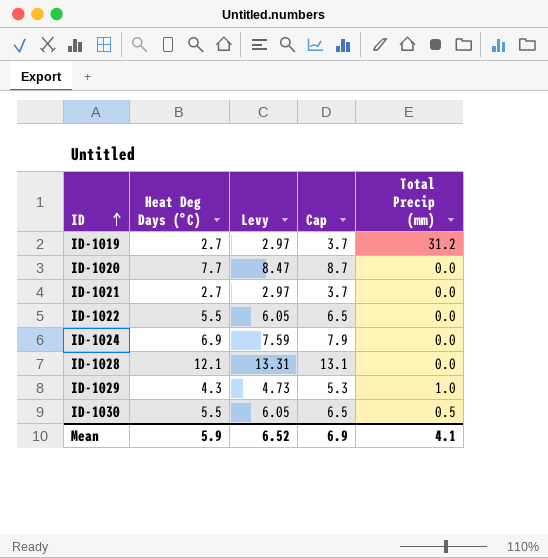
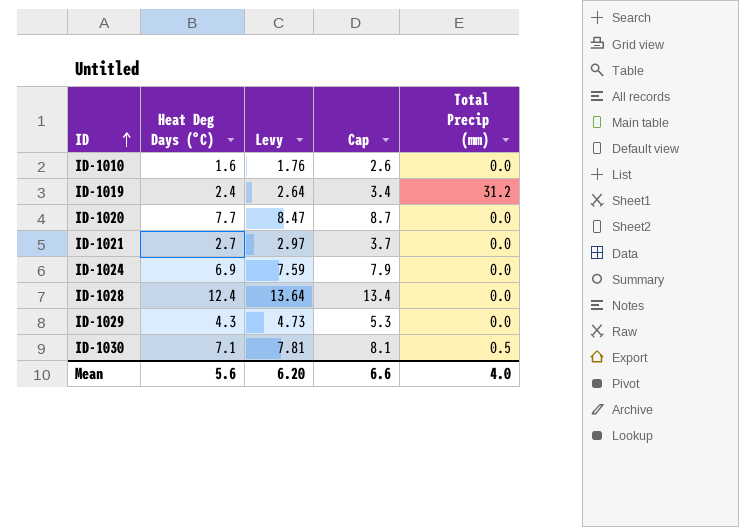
row ID-1022: 5.5 | 6.05 | 6.5 | 0.0 -> none
row ID-1010: none -> 1.6 | 1.76 | 2.6 | 0.0
ID-1019 | Heat Deg Days (°C): 2.7 -> 2.4
ID-1019 | Levy: 2.97 -> 2.64
ID-1019 | Cap: 3.7 -> 3.4
ID-1028 | Heat Deg Days (°C): 12.1 -> 12.4
ID-1028 | Levy: 13.31 -> 13.64
ID-1028 | Cap: 13.1 -> 13.4
ID-1029 | Total Precip (mm): 1.0 -> 0.0
ID-1030 | Heat Deg Days (°C): 5.5 -> 7.1
ID-1030 | Levy: 6.05 -> 7.81
ID-1030 | Cap: 6.5 -> 8.1
Mean | Heat Deg Days (°C): 5.9 -> 5.6
Mean | Levy: 6.52 -> 6.20
Mean | Cap: 6.9 -> 6.6
Mean | Total Precip (mm): 4.1 -> 4.0

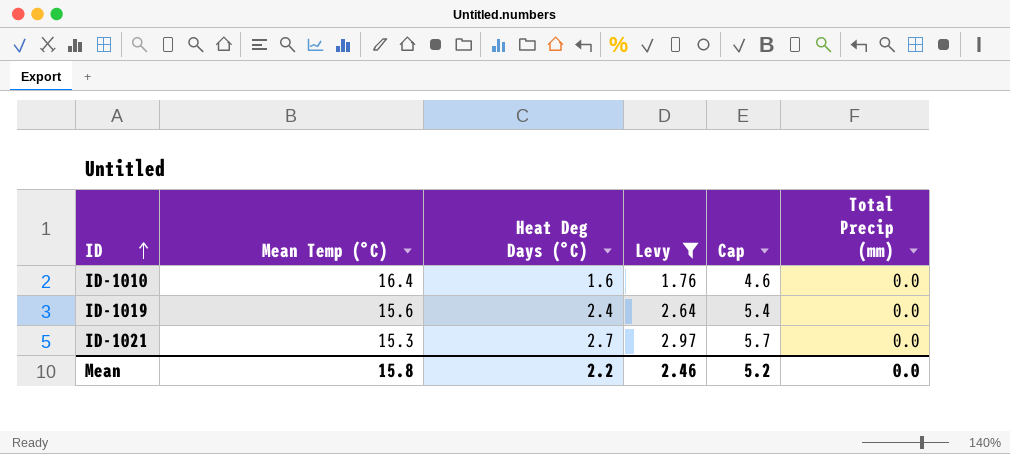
filter: none -> Levy <= 2.97
column Mean Temp (°C) | position: none -> 2
column Cap | formula: [Heat Deg Days (°C)] + 1 -> [Heat Deg Days (°C)] + 3
ID-1019 | Total Precip (mm): 31.2 -> 0.0
Mean | Heat Deg Days (°C): 5.6 -> 2.2
Mean | Levy: 6.20 -> 2.46
Mean | Cap: 6.6 -> 5.2
Mean | Total Precip (mm): 4.0 -> 0.0

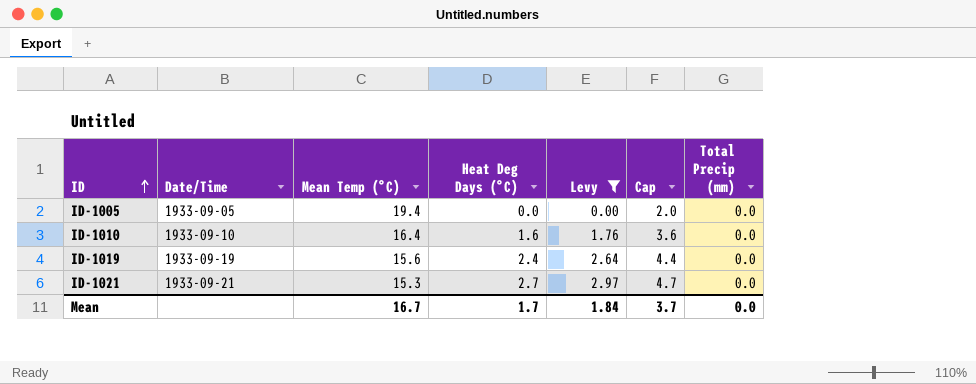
column Date/Time | position: none -> 2
column Cap | formula: [Heat Deg Days (°C)] + 3 -> [Heat Deg Days (°C)] + 2
row ID-1005: none -> 1933-09-05 | 19.4 | 0.0 | 0.00 | 2.0 | 0.0
Mean | Mean Temp (°C): 15.8 -> 16.7
Mean | Heat Deg Days (°C): 2.2 -> 1.7
Mean | Levy: 2.46 -> 1.84
Mean | Cap: 5.2 -> 3.7

